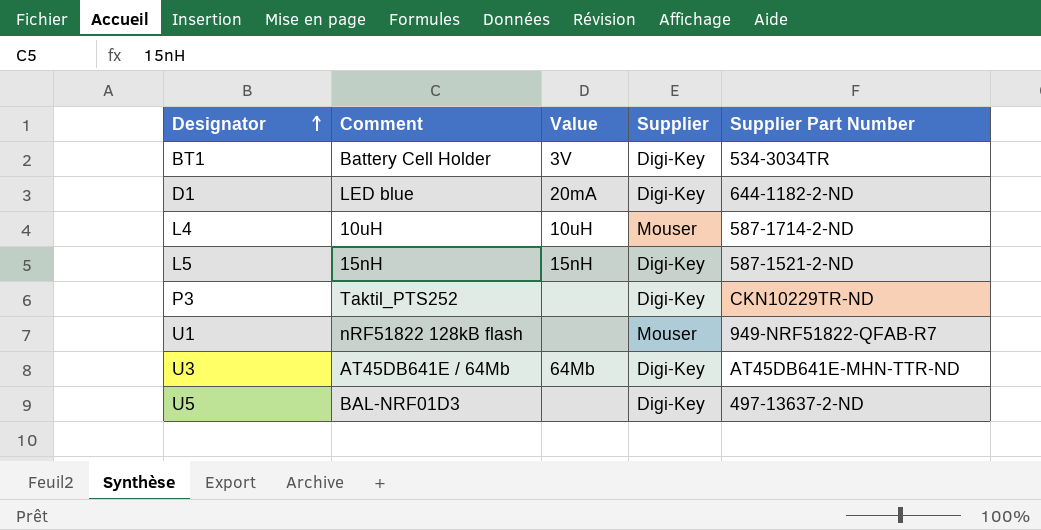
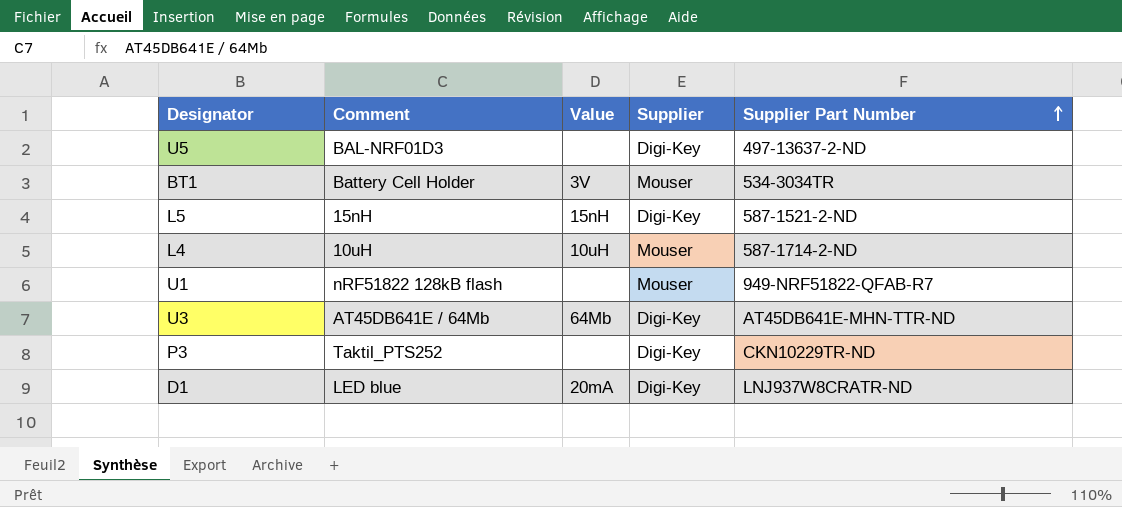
row order: Designator ascending -> Supplier Part Number ascending
BT1 | Supplier: Digi-Key -> Mouser
D1 | Supplier Part Number: 644-1182-2-ND -> LNJ937W8CRATR-ND

